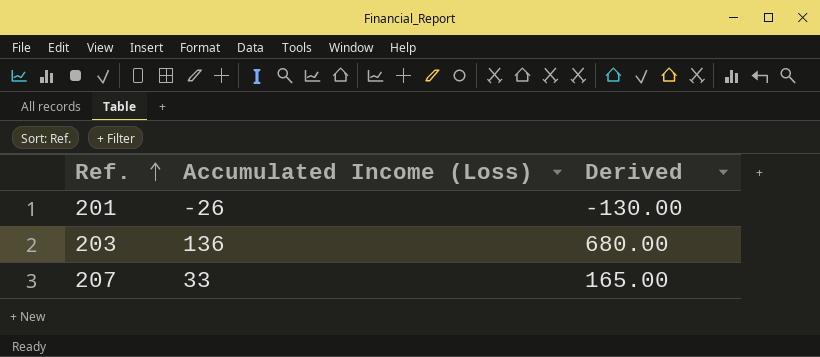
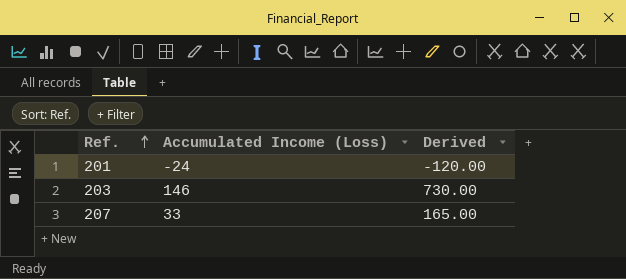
201 | Accumulated Income (Loss): -26 -> -24
201 | Derived: -130.00 -> -120.00
203 | Accumulated Income (Loss): 136 -> 146
203 | Derived: 680.00 -> 730.00

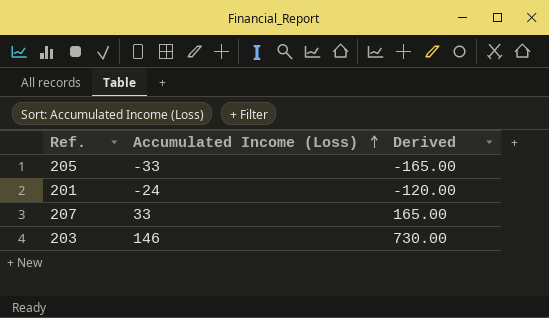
row order: Ref. ascending -> Accumulated Income (Loss) ascending
row 205: none -> -33 | -165.00

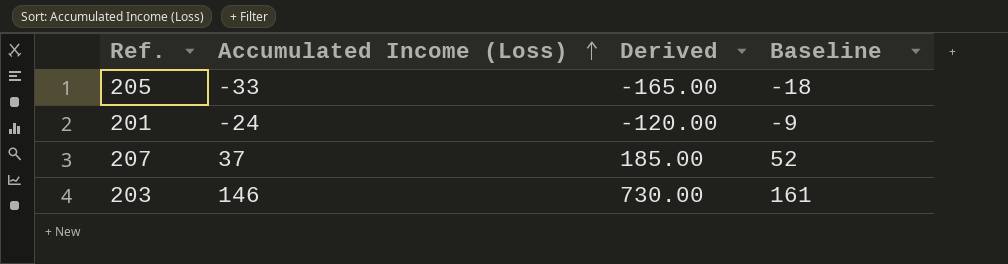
column Baseline | formula: none -> [Accumulated Income (Loss)] + 15
207 | Accumulated Income (Loss): 33 -> 37
207 | Derived: 165.00 -> 185.00

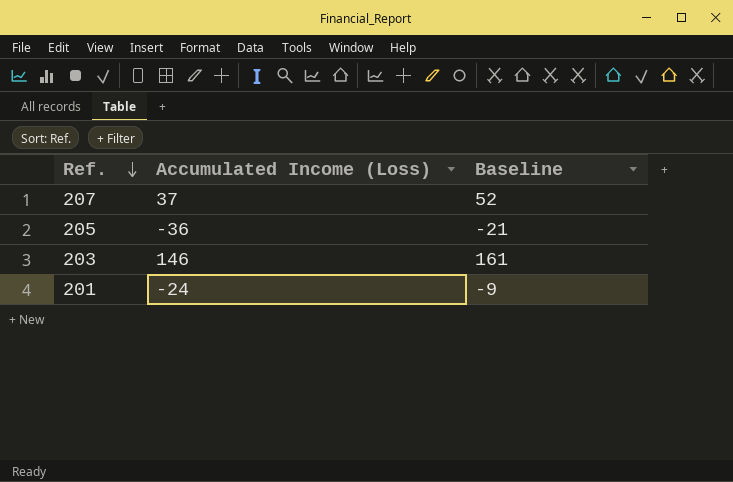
row order: Accumulated Income (Loss) ascending -> Ref. descending
column Derived | formula: [Accumulated Income (Loss)] * 5 -> none
205 | Accumulated Income (Loss): -33 -> -36
205 | Baseline: -18 -> -21

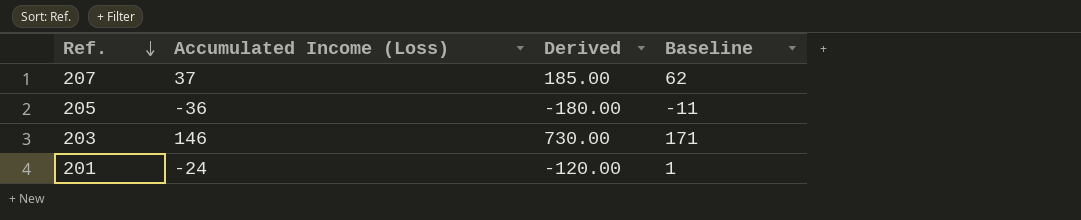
column Derived | formula: none -> [Accumulated Income (Loss)] * 5
column Baseline | formula: [Accumulated Income (Loss)] + 15 -> [Accumulated Income (Loss)] + 25

